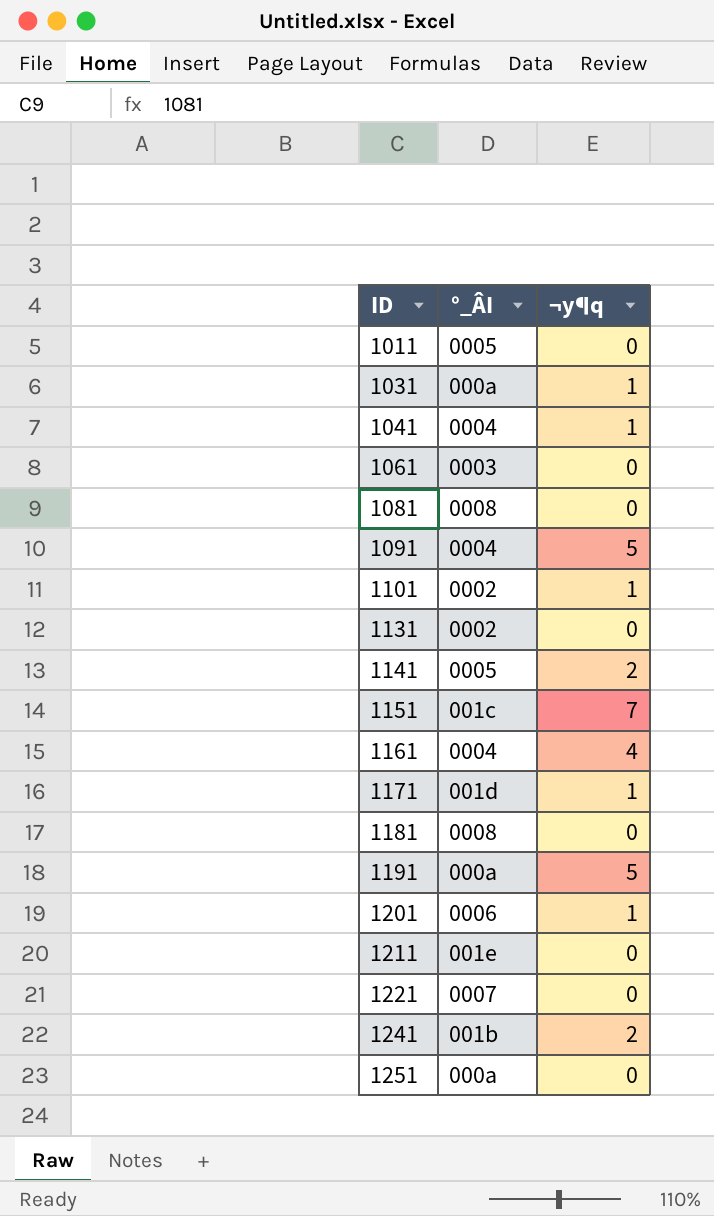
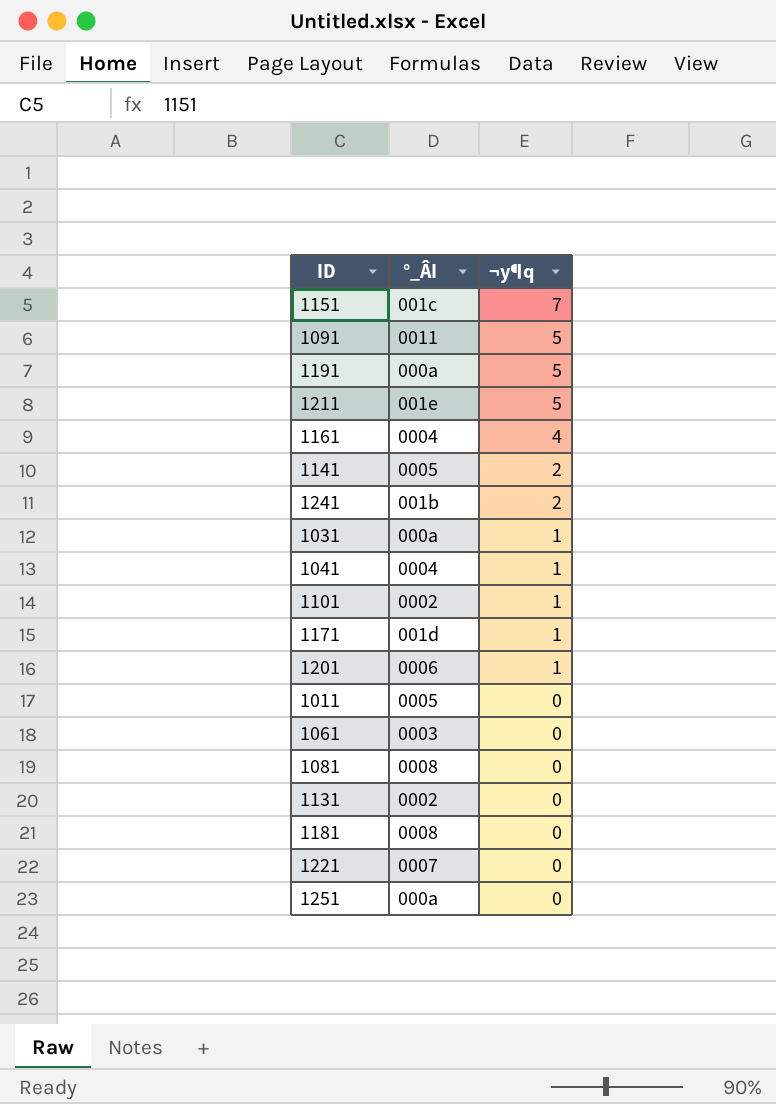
row order: ID ascending -> ¬y¶q descending
1091 | °_ÂI: 0004 -> 0011
1211 | ¬y¶q: 0 -> 5

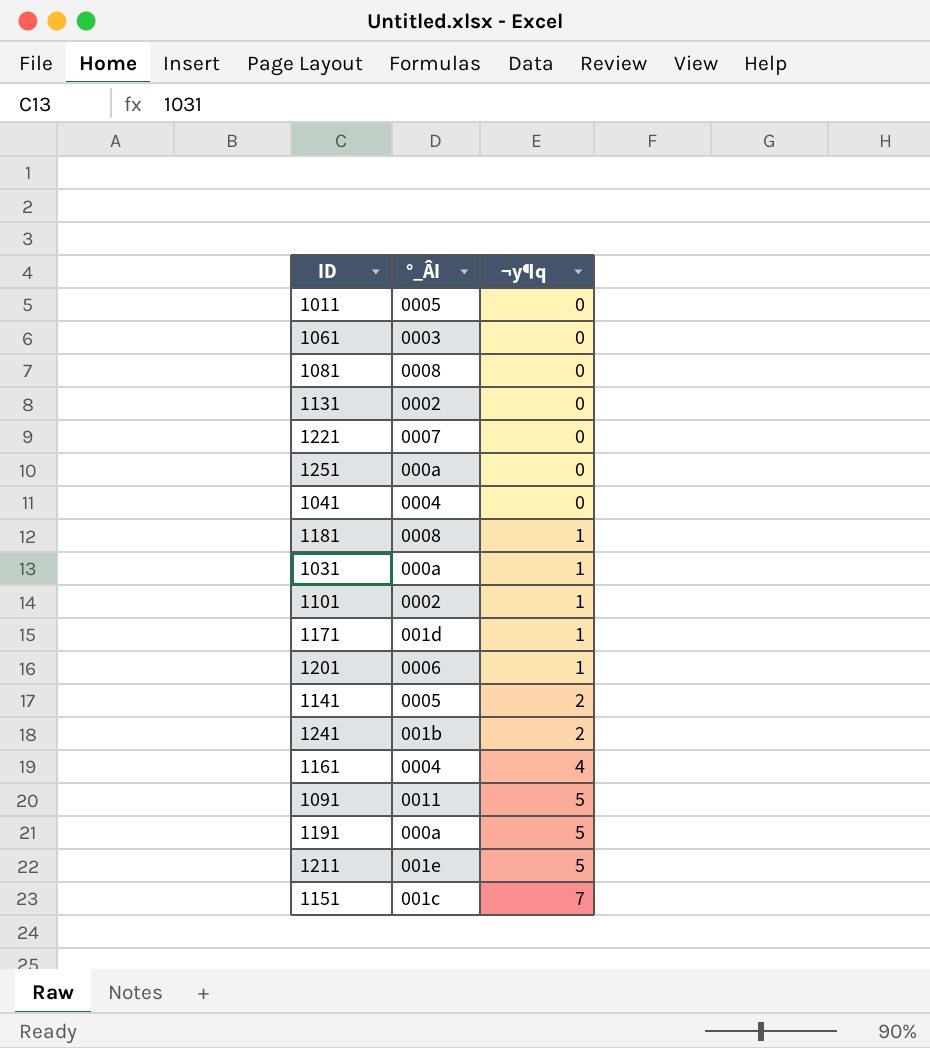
row order: ¬y¶q descending -> ¬y¶q ascending
1041 | ¬y¶q: 1 -> 0
1181 | ¬y¶q: 0 -> 1

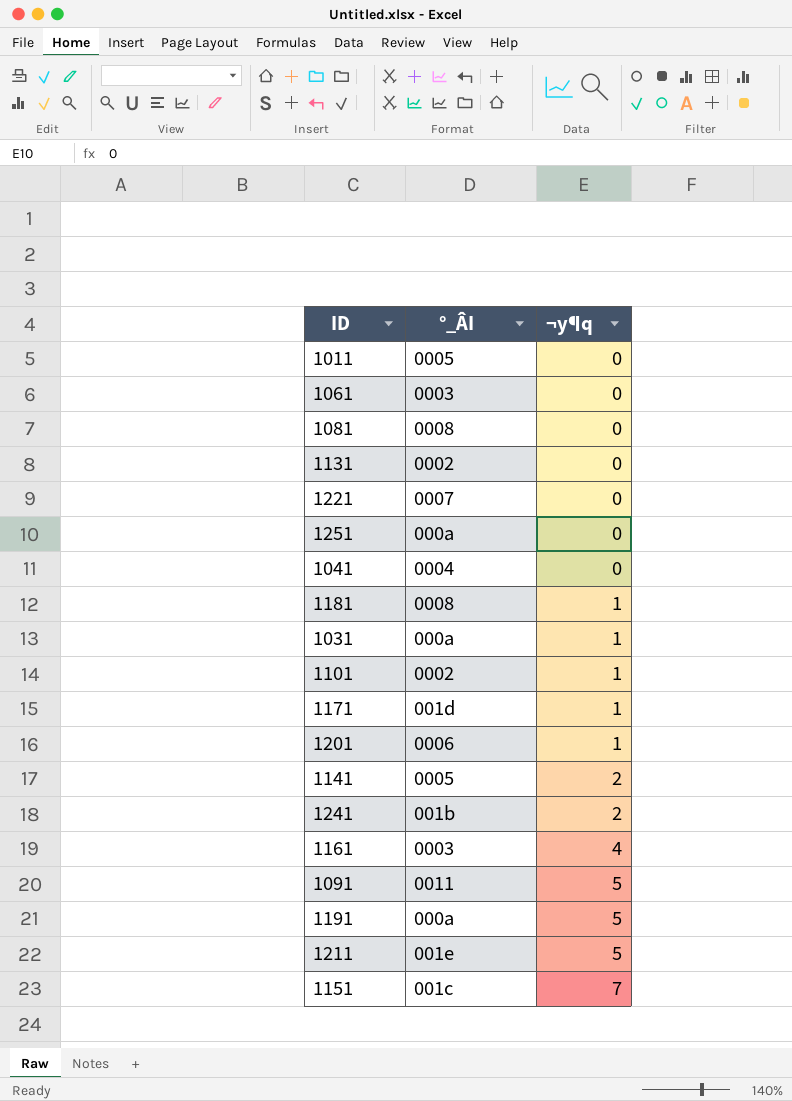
1161 | °_ÂI: 0004 -> 0003

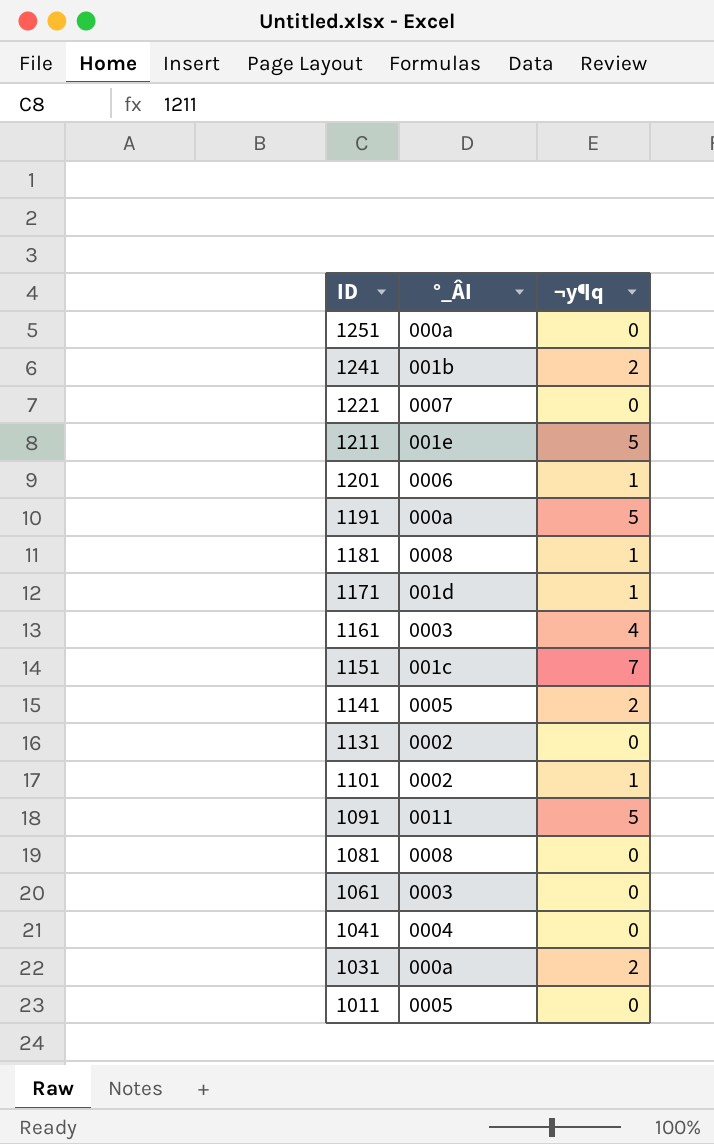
row order: ¬y¶q ascending -> ID descending
1031 | ¬y¶q: 1 -> 2

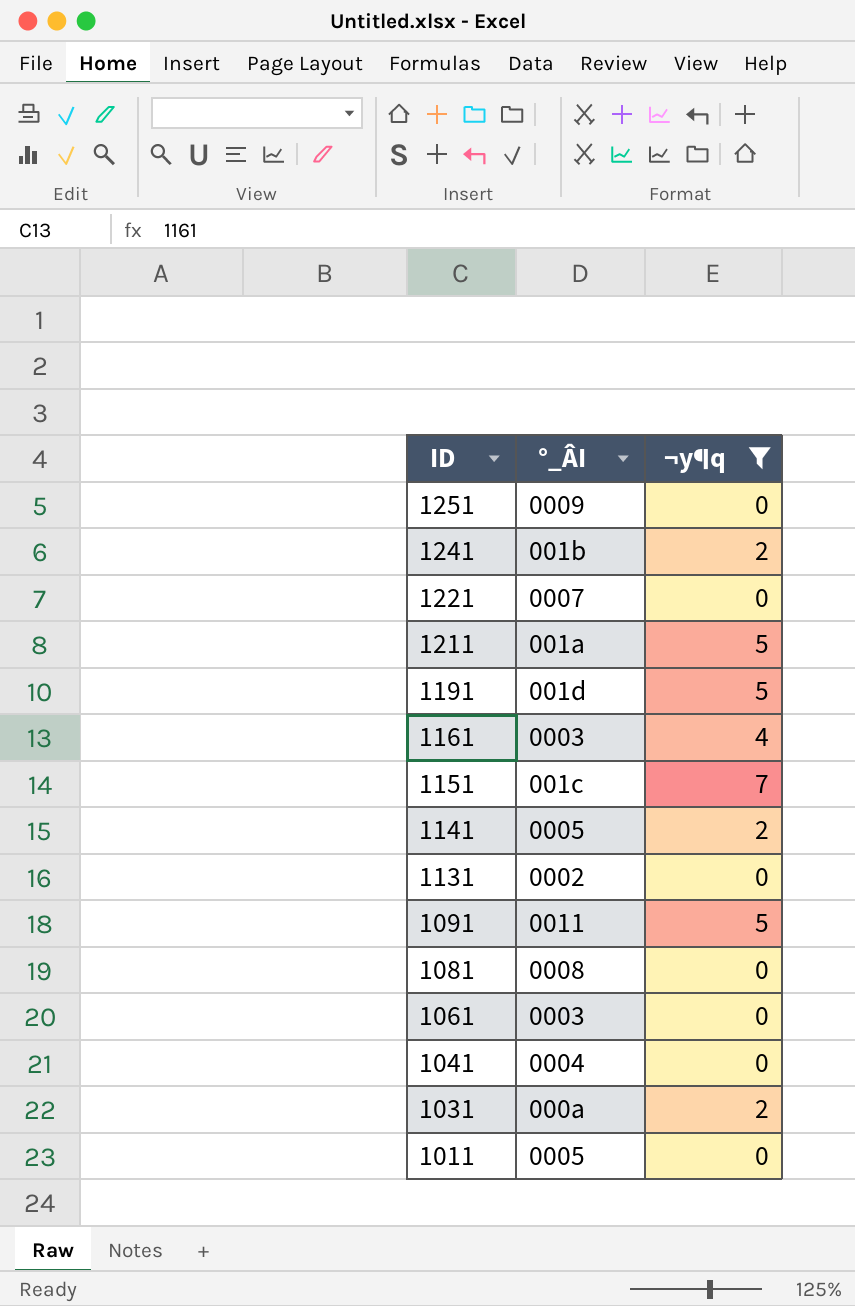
filter: none -> ¬y¶q != 1
1251 | °_ÂI: 000a -> 0009
1211 | °_ÂI: 001e -> 001a
1191 | °_ÂI: 000a -> 001d

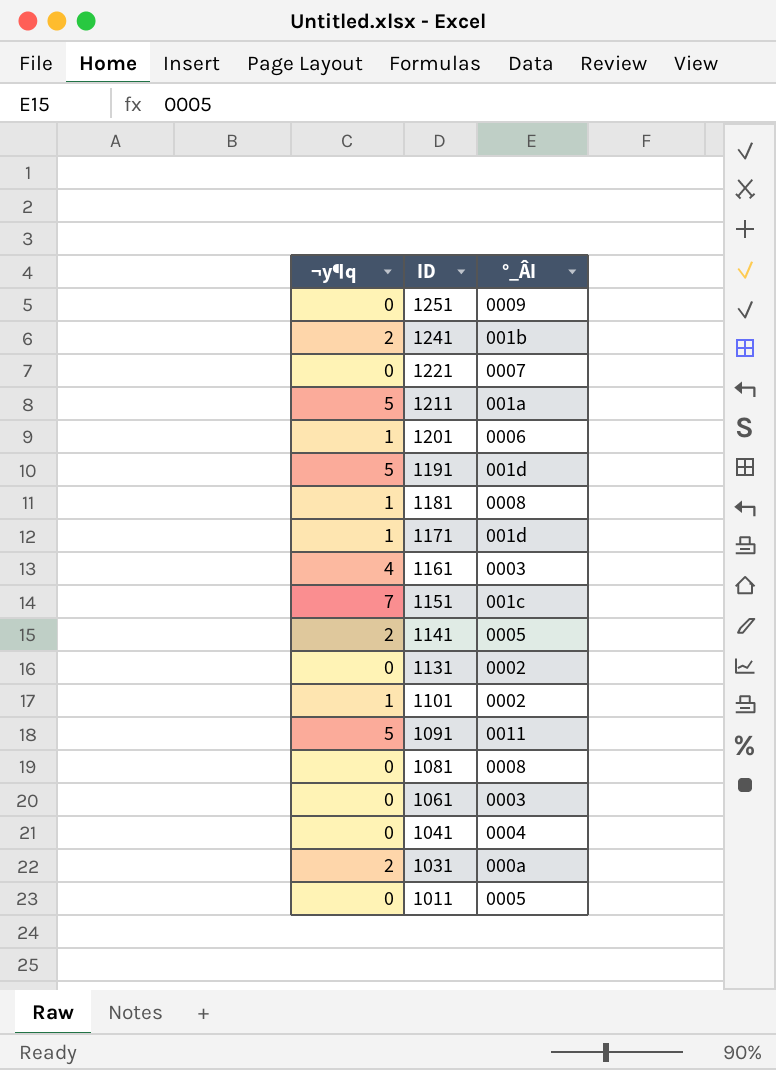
filter: ¬y¶q != 1 -> none
column ¬y¶q | position: 3 -> 1

